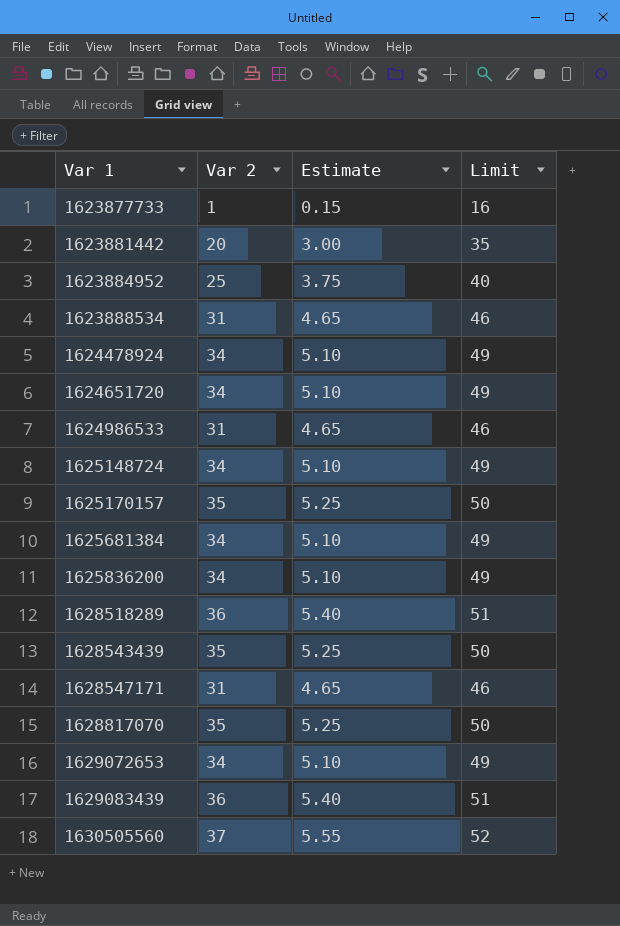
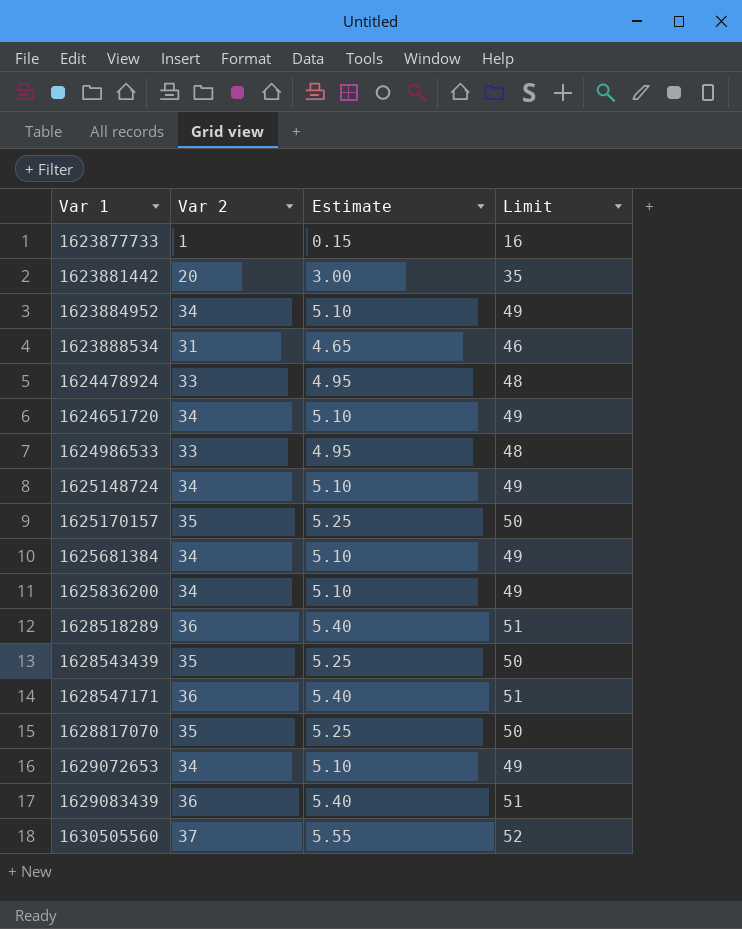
1623884952 | Var 2: 25 -> 34
1623884952 | Estimate: 3.75 -> 5.10
1623884952 | Limit: 40 -> 49
1624478924 | Var 2: 34 -> 33
1624478924 | Estimate: 5.10 -> 4.95
1624478924 | Limit: 49 -> 48
1624986533 | Var 2: 31 -> 33
1624986533 | Estimate: 4.65 -> 4.95
1624986533 | Limit: 46 -> 48
1628547171 | Var 2: 31 -> 36
1628547171 | Estimate: 4.65 -> 5.40
1628547171 | Limit: 46 -> 51

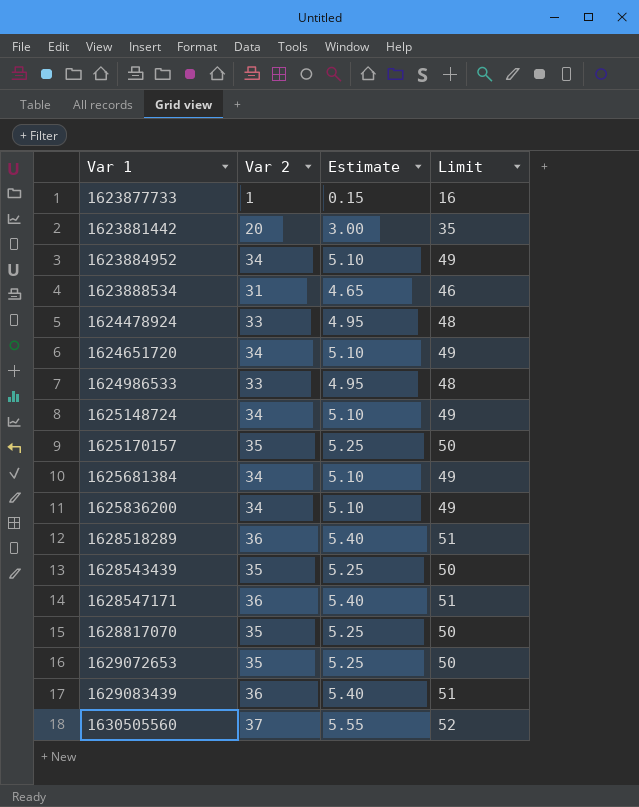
1629072653 | Var 2: 34 -> 35
1629072653 | Estimate: 5.10 -> 5.25
1629072653 | Limit: 49 -> 50

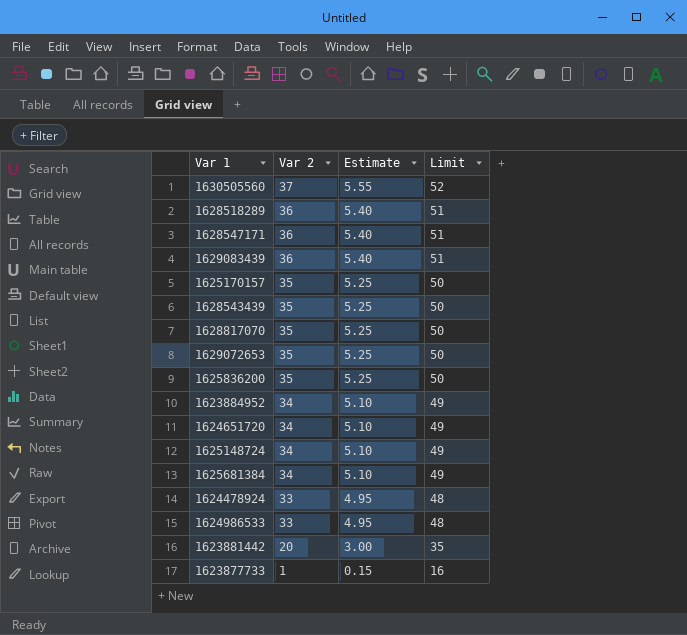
row order: Var 1 ascending -> Var 2 descending
row 1623888534: 31 | 4.65 | 46 -> none
1625836200 | Var 2: 34 -> 35
1625836200 | Estimate: 5.10 -> 5.25
1625836200 | Limit: 49 -> 50

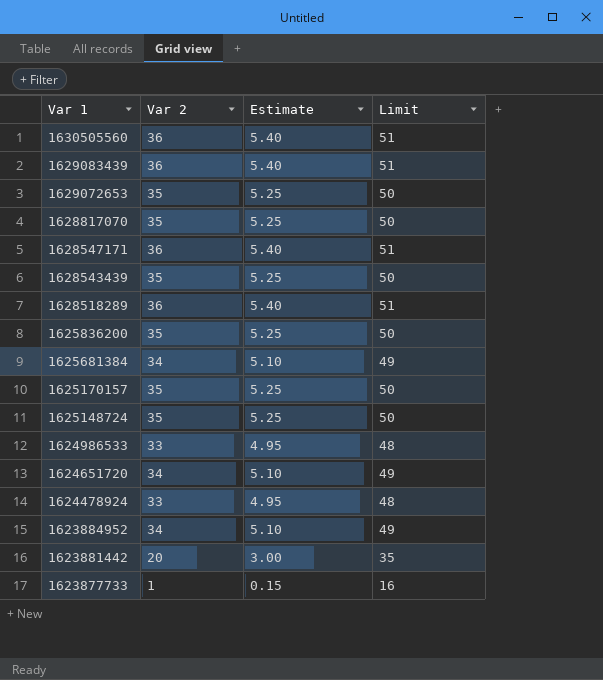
row order: Var 2 descending -> Var 1 descending
1630505560 | Var 2: 37 -> 36
1630505560 | Estimate: 5.55 -> 5.40
1630505560 | Limit: 52 -> 51
1625148724 | Var 2: 34 -> 35
1625148724 | Estimate: 5.10 -> 5.25
1625148724 | Limit: 49 -> 50

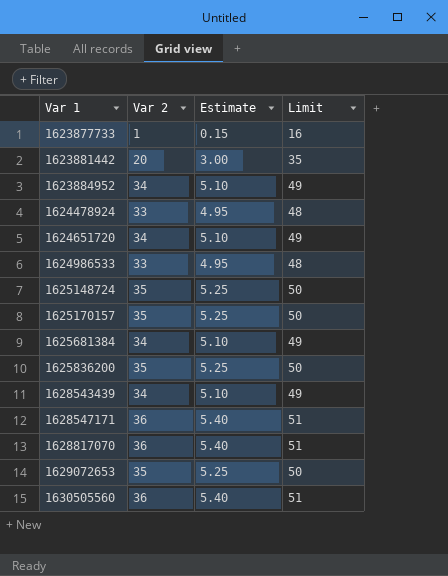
row order: Var 1 descending -> Var 1 ascending
row 1629083439: 36 | 5.40 | 51 -> none
row 1628518289: 36 | 5.40 | 51 -> none
1628543439 | Var 2: 35 -> 34
1628543439 | Estimate: 5.25 -> 5.10
1628543439 | Limit: 50 -> 49
1628817070 | Var 2: 35 -> 36
1628817070 | Estimate: 5.25 -> 5.40
1628817070 | Limit: 50 -> 51

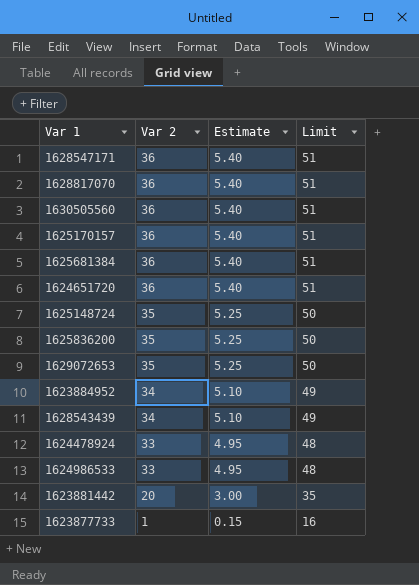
row order: Var 1 ascending -> Var 2 descending
1625170157 | Var 2: 35 -> 36
1625170157 | Estimate: 5.25 -> 5.40
1625170157 | Limit: 50 -> 51
1625681384 | Var 2: 34 -> 36
1625681384 | Estimate: 5.10 -> 5.40
1625681384 | Limit: 49 -> 51
1624651720 | Var 2: 34 -> 36
1624651720 | Estimate: 5.10 -> 5.40
1624651720 | Limit: 49 -> 51

